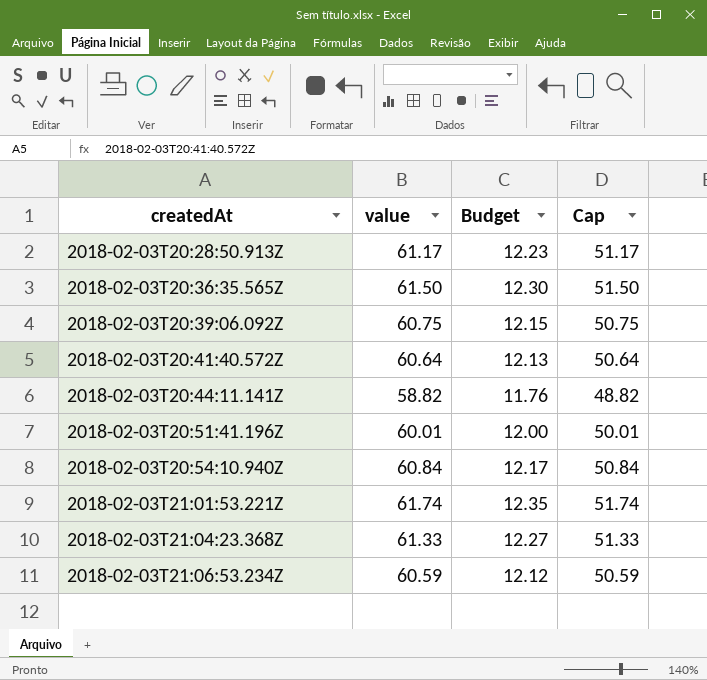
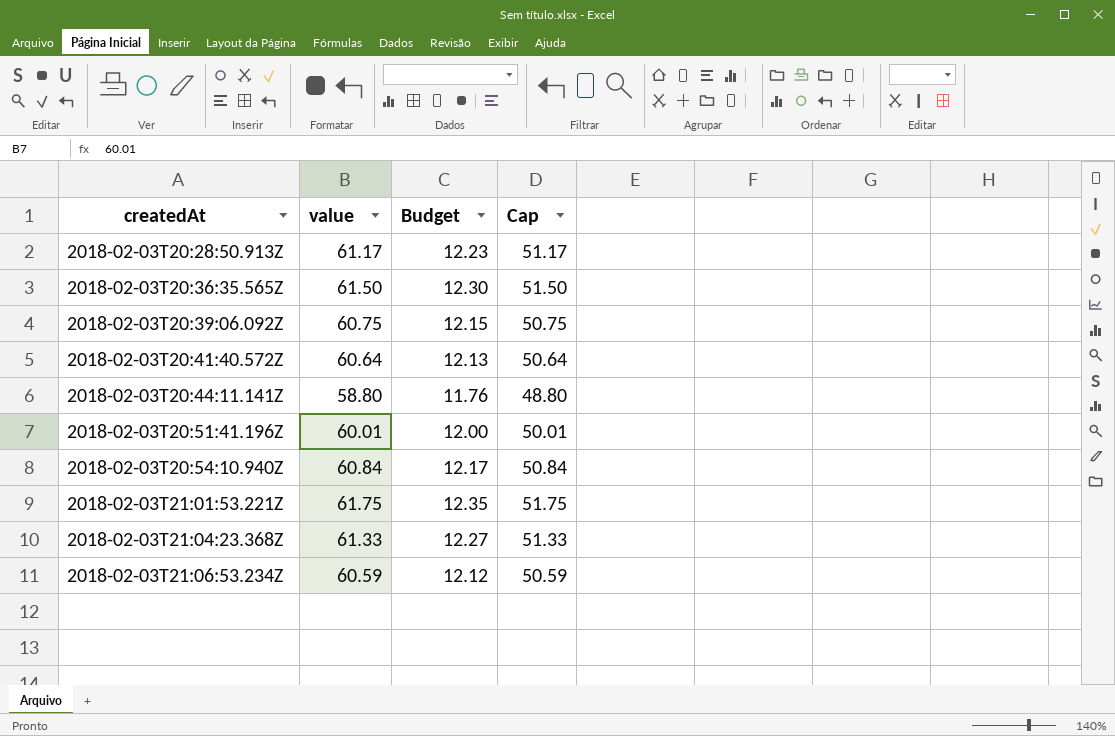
2018-02-03T20:44:11.141Z | value: 58.82 -> 58.80
2018-02-03T20:44:11.141Z | Cap: 48.82 -> 48.80
2018-02-03T21:01:53.221Z | value: 61.74 -> 61.75
2018-02-03T21:01:53.221Z | Cap: 51.74 -> 51.75

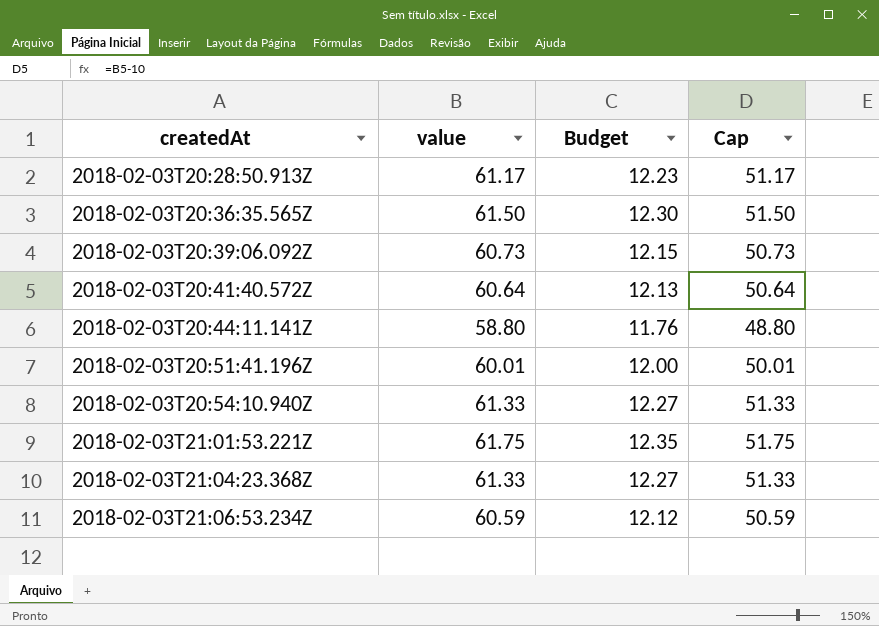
2018-02-03T20:39:06.092Z | value: 60.75 -> 60.73
2018-02-03T20:39:06.092Z | Cap: 50.75 -> 50.73
2018-02-03T20:54:10.940Z | value: 60.84 -> 61.33
2018-02-03T20:54:10.940Z | Budget: 12.17 -> 12.27
2018-02-03T20:54:10.940Z | Cap: 50.84 -> 51.33

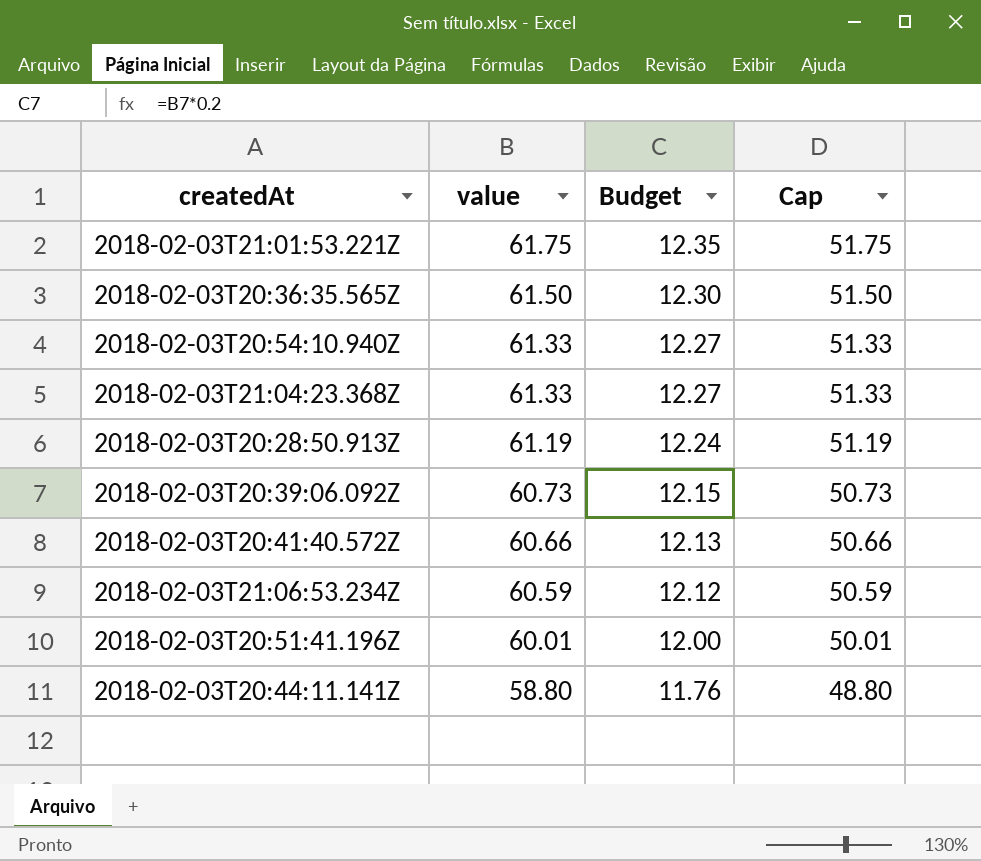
row order: createdAt ascending -> value descending
2018-02-03T20:28:50.913Z | value: 61.17 -> 61.19
2018-02-03T20:28:50.913Z | Budget: 12.23 -> 12.24
2018-02-03T20:28:50.913Z | Cap: 51.17 -> 51.19
2018-02-03T20:41:40.572Z | value: 60.64 -> 60.66
2018-02-03T20:41:40.572Z | Cap: 50.64 -> 50.66

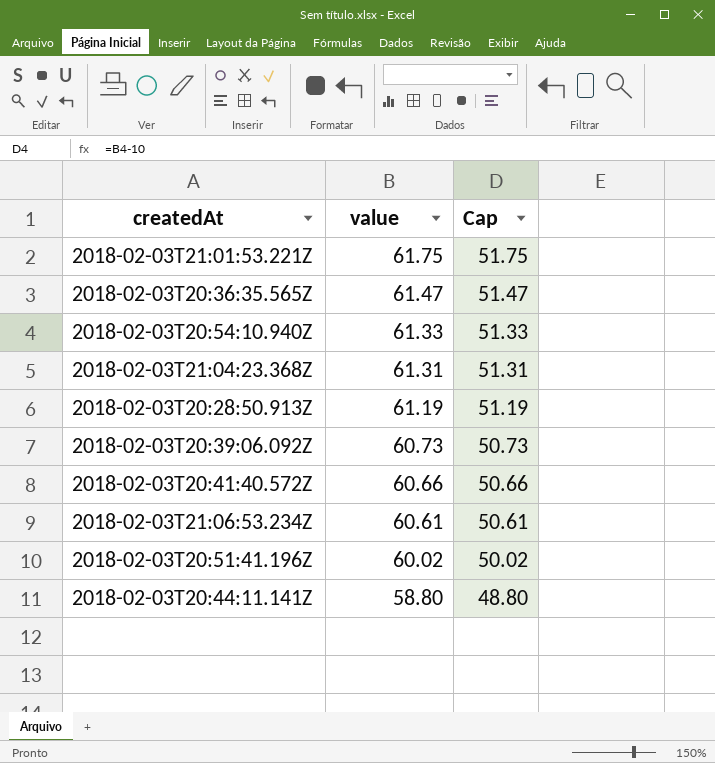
column Budget | formula: [value] * 0.2 -> none
2018-02-03T20:36:35.565Z | value: 61.50 -> 61.47
2018-02-03T20:36:35.565Z | Cap: 51.50 -> 51.47
2018-02-03T21:04:23.368Z | value: 61.33 -> 61.31
2018-02-03T21:04:23.368Z | Cap: 51.33 -> 51.31
2018-02-03T21:06:53.234Z | value: 60.59 -> 60.61
2018-02-03T21:06:53.234Z | Cap: 50.59 -> 50.61
2018-02-03T20:51:41.196Z | value: 60.01 -> 60.02
2018-02-03T20:51:41.196Z | Cap: 50.01 -> 50.02

